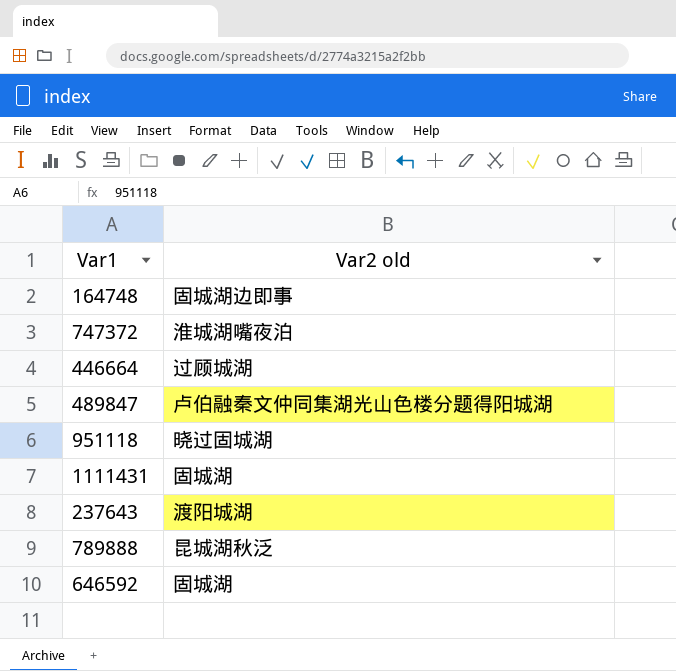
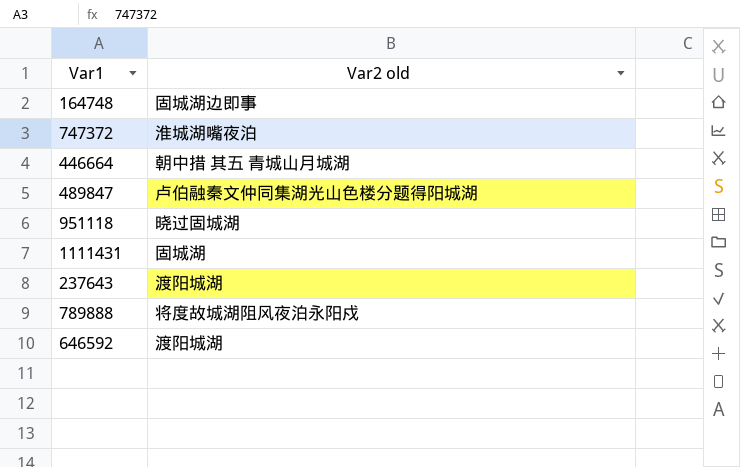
446664 | Var2 old: 过顾城湖 -> 朝中措 其五 青城山月城湖
789888 | Var2 old: 昆城湖秋泛 -> 将度故城湖阻风夜泊永阳戍
646592 | Var2 old: 固城湖 -> 渡阳城湖

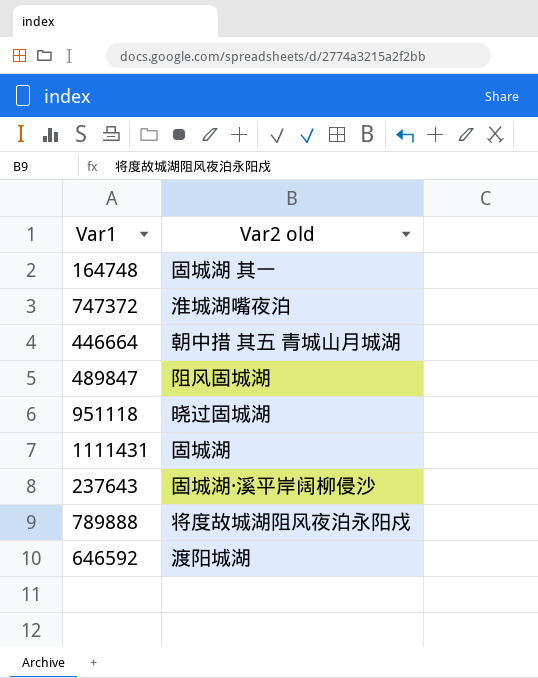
164748 | Var2 old: 固城湖边即事 -> 固城湖 其一
489847 | Var2 old: 卢伯融秦文仲同集湖光山色楼分题得阳城湖 -> 阻风固城湖
237643 | Var2 old: 渡阳城湖 -> 固城湖·溪平岸阔柳侵沙

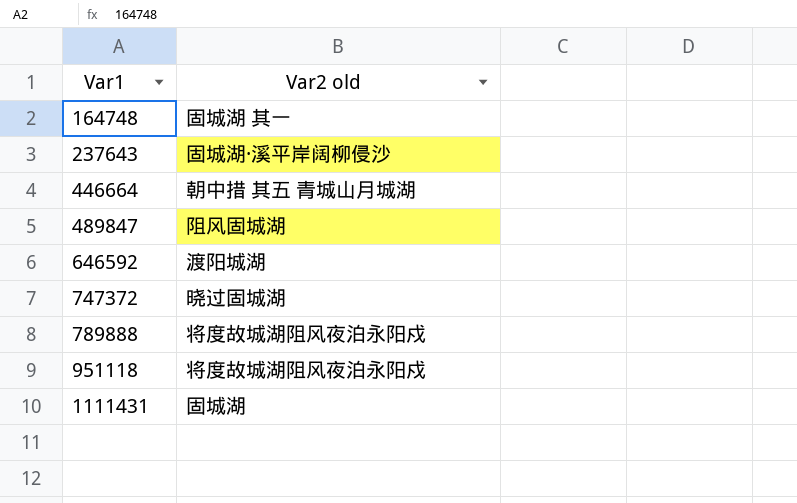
row order: none -> Var1 ascending
747372 | Var2 old: 淮城湖嘴夜泊 -> 晓过固城湖
951118 | Var2 old: 晓过固城湖 -> 将度故城湖阻风夜泊永阳戍

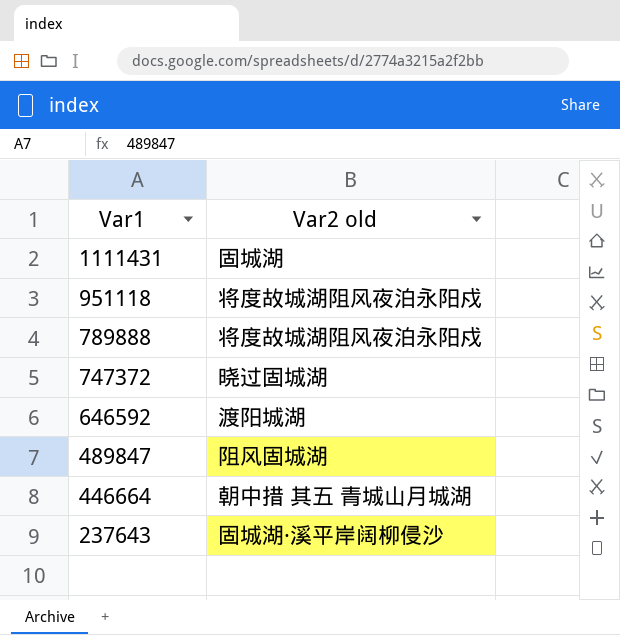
row order: Var1 ascending -> Var1 descending
row 164748: 固城湖 其一 -> none

